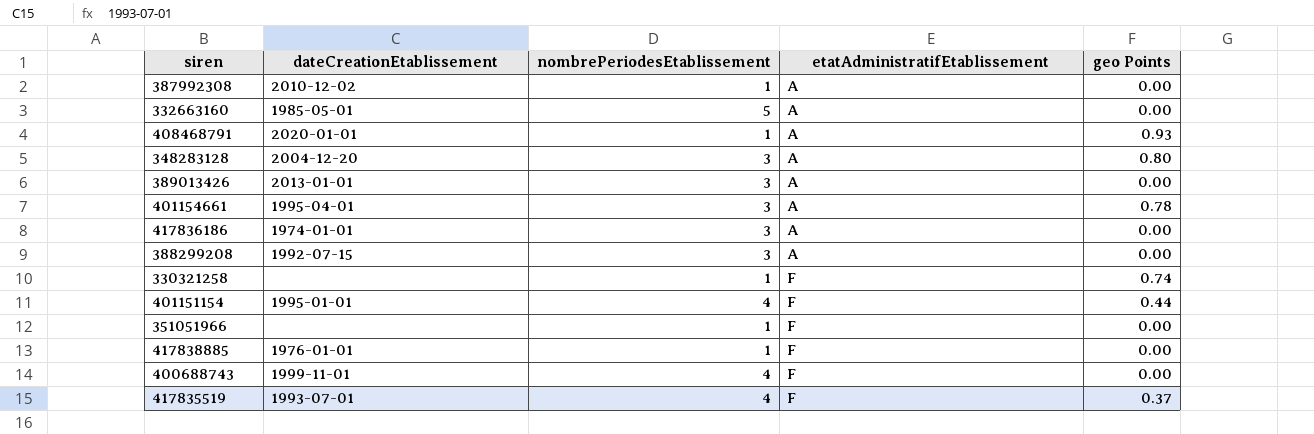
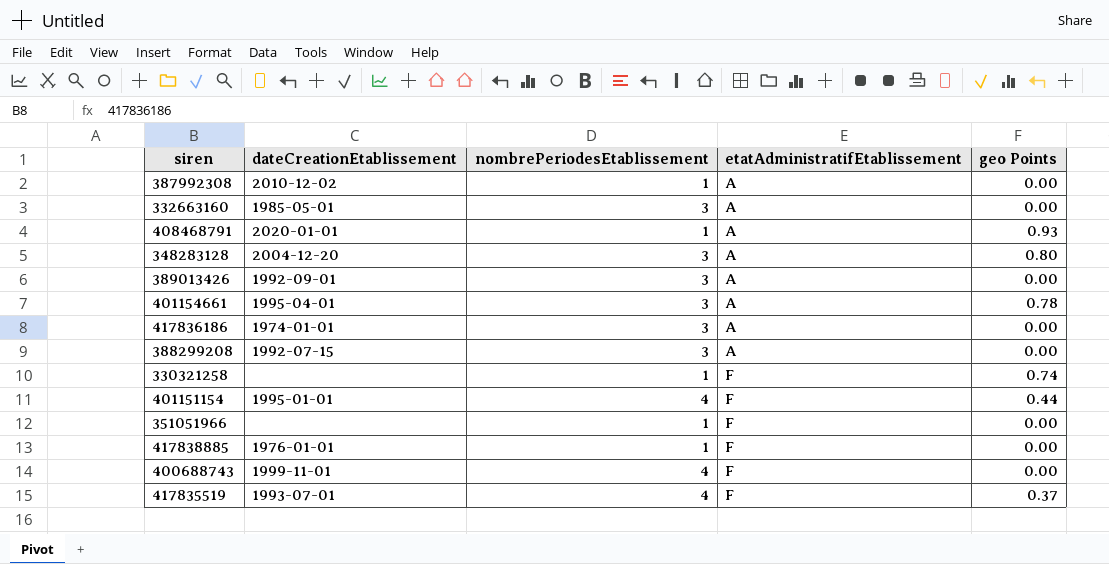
332663160 | nombrePeriodesEtablissement: 5 -> 3
389013426 | dateCreationEtablissement: 2013-01-01 -> 1992-09-01

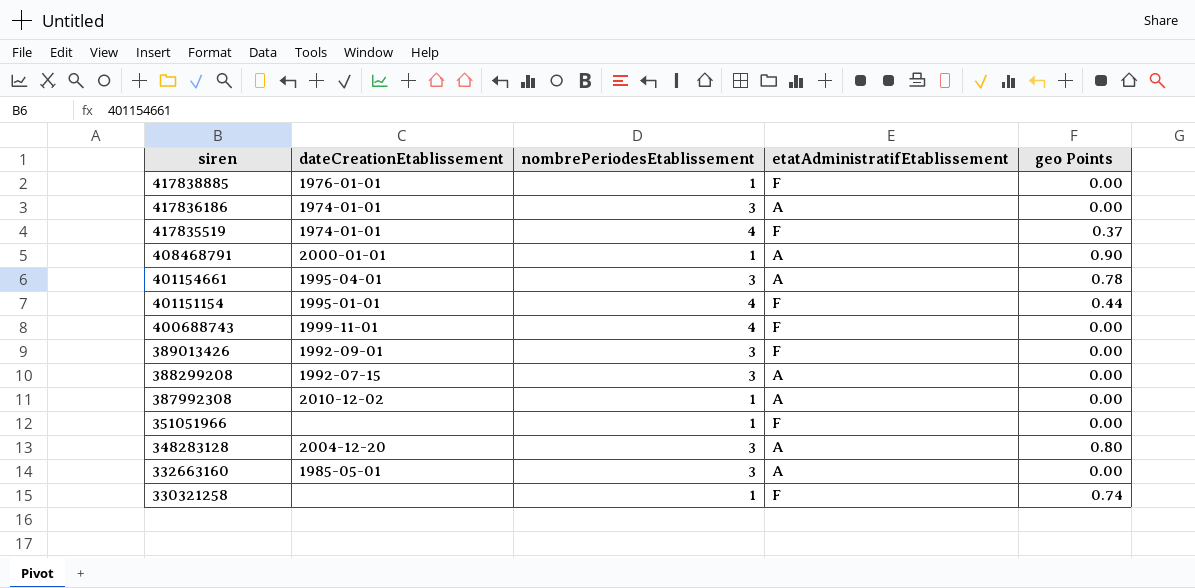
row order: etatAdministratifEtablissement ascending -> siren descending
417835519 | dateCreationEtablissement: 1993-07-01 -> 1974-01-01
408468791 | dateCreationEtablissement: 2020-01-01 -> 2000-01-01
408468791 | geo Points: 0.93 -> 0.90
389013426 | etatAdministratifEtablissement: A -> F

